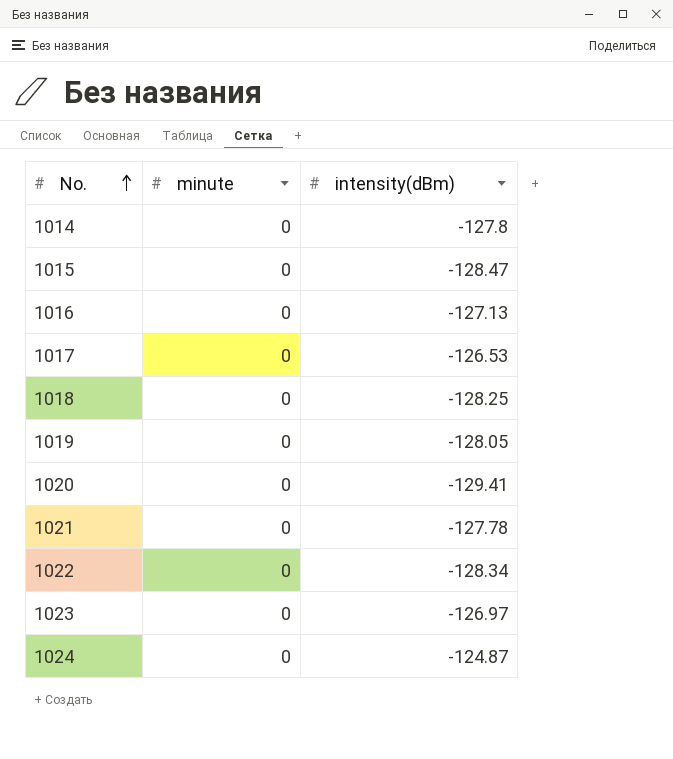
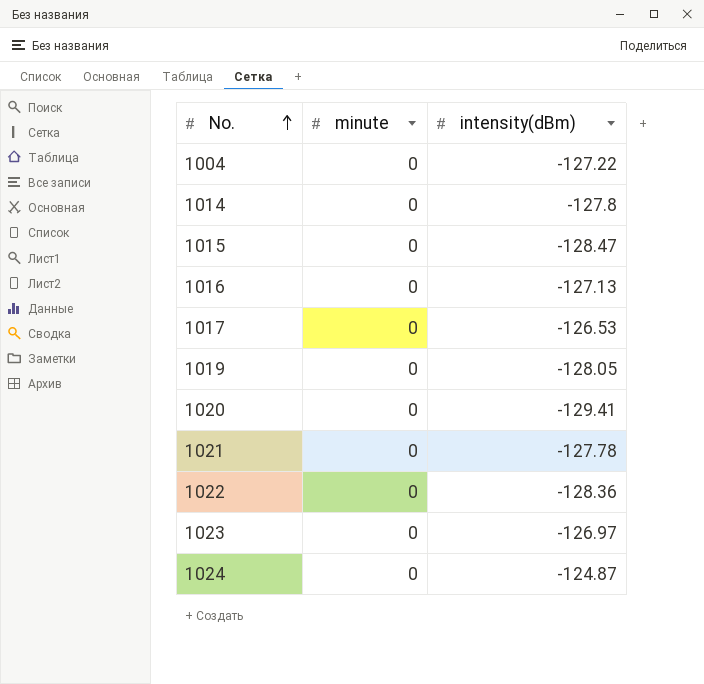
row 1018: 0 | -128.25 -> none
row 1004: none -> 0 | -127.22
1022 | intensity(dBm): -128.34 -> -128.36

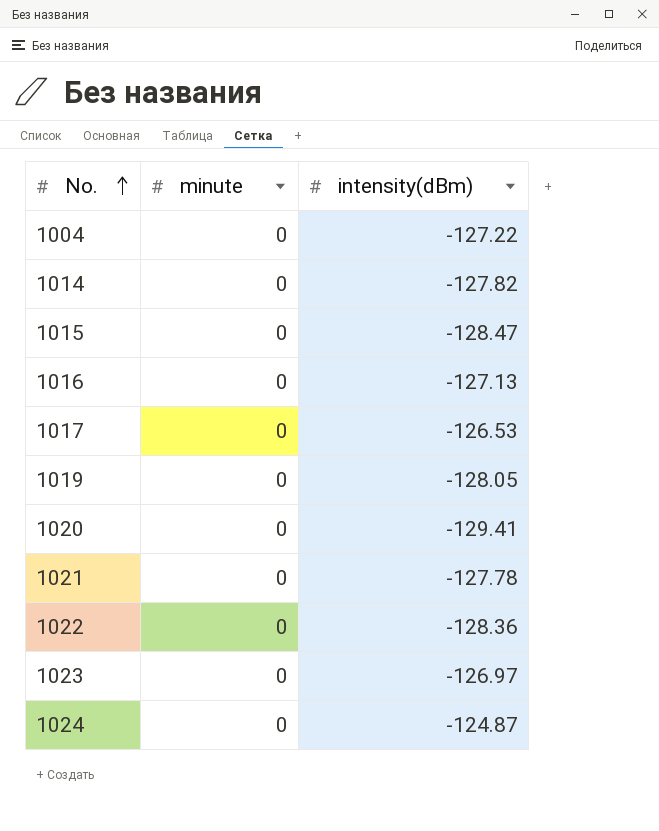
1014 | intensity(dBm): -127.8 -> -127.82

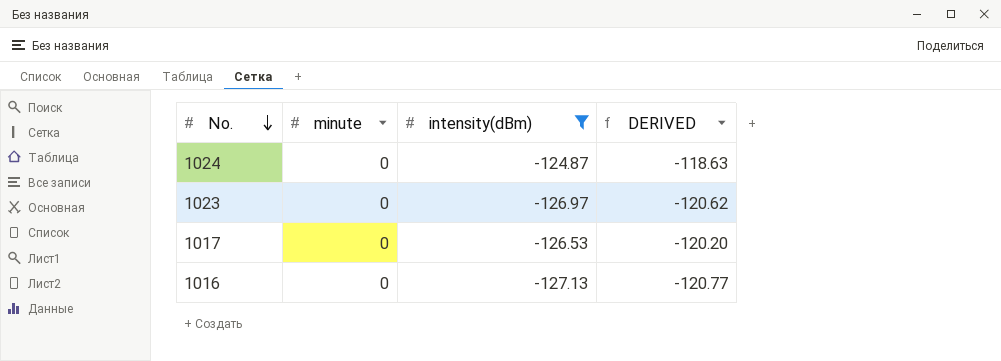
filter: none -> intensity(dBm) >= -127.13
row order: No. ascending -> No. descending
column DERIVED | formula: none -> [intensity(dBm)] * 0.95

